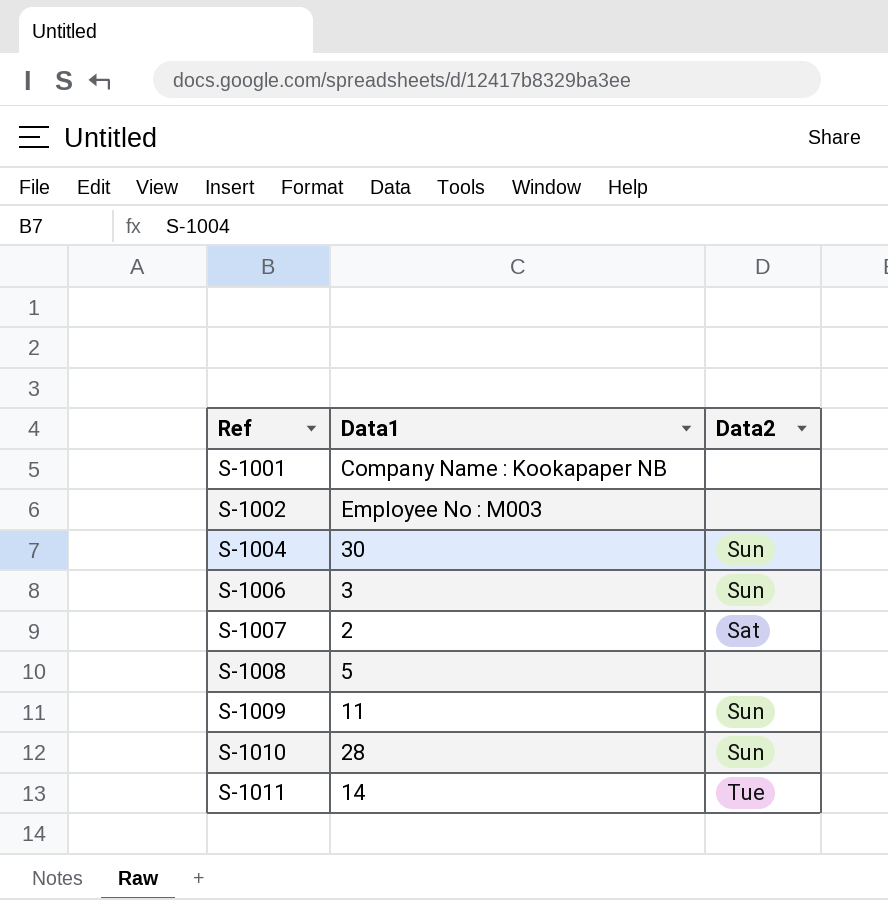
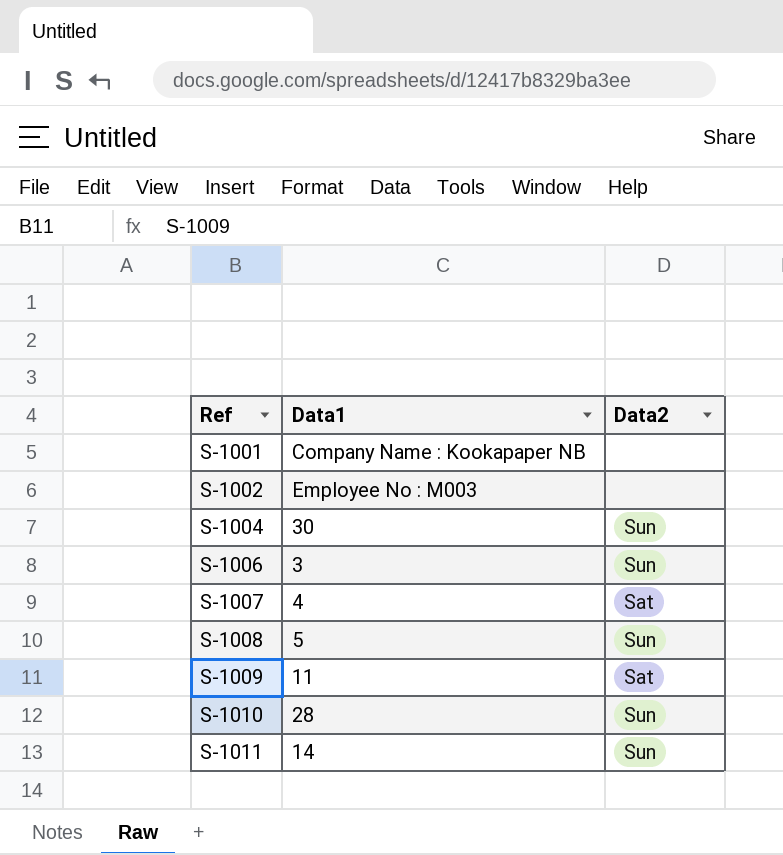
S-1007 | Data1: 2 -> 4
S-1008 | Data2: none -> Sun
S-1009 | Data2: Sun -> Sat
S-1011 | Data2: Tue -> Sun

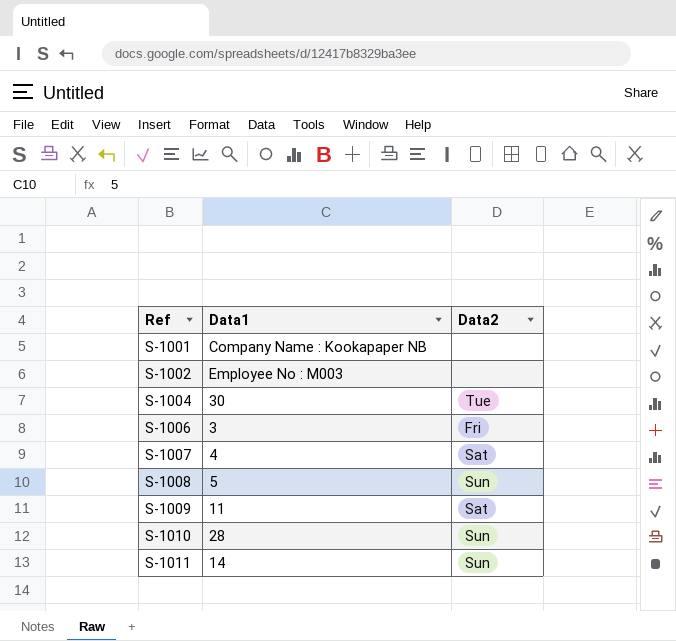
S-1004 | Data2: Sun -> Tue
S-1006 | Data2: Sun -> Fri

